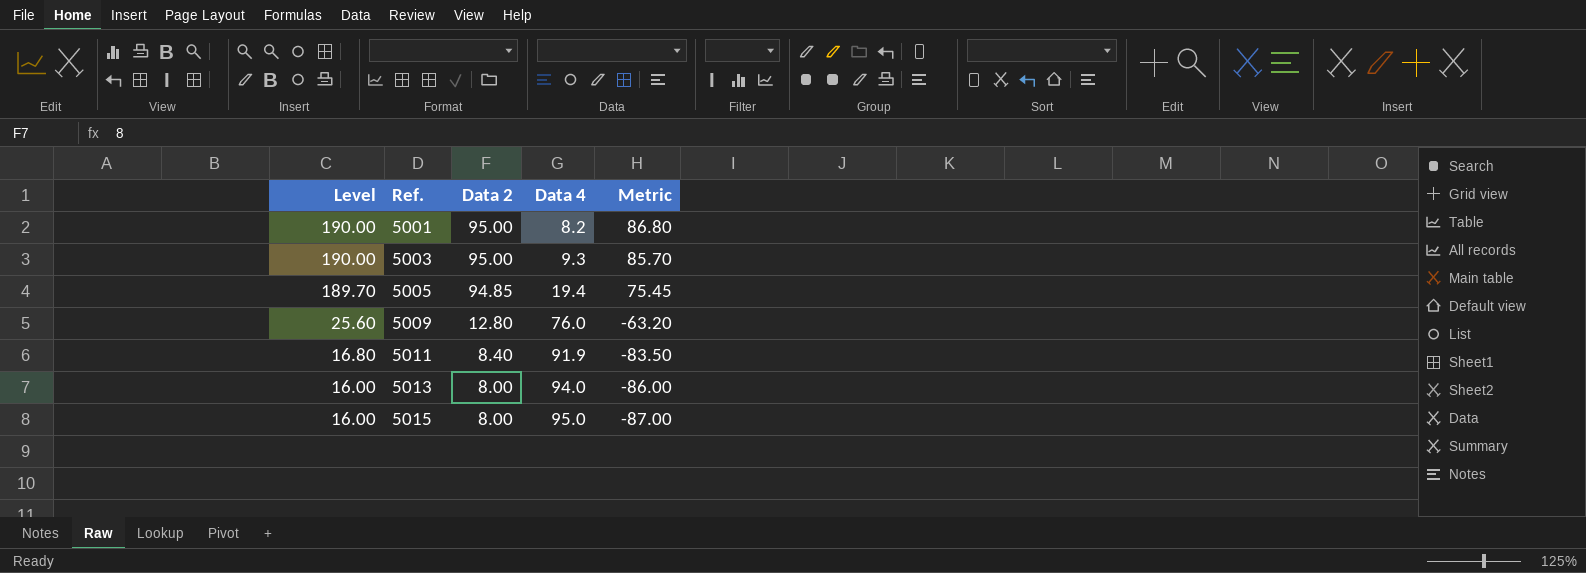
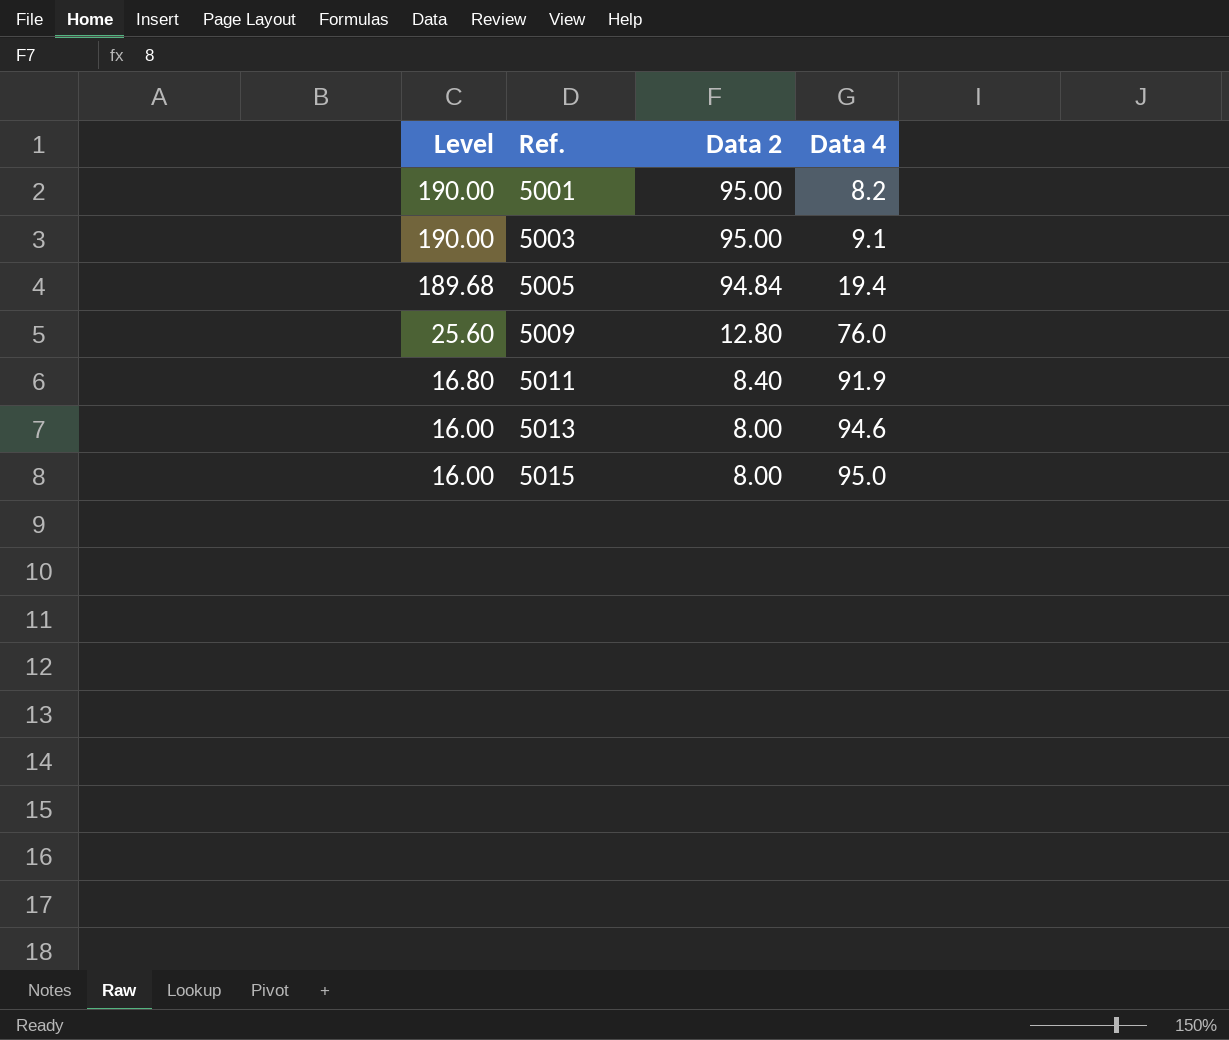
column Metric | formula: [Data 2] - [Data 4] -> none
5003 | Data 4: 9.3 -> 9.1
5005 | Level: 189.70 -> 189.68
5005 | Data 2: 94.85 -> 94.84
5013 | Data 4: 94.0 -> 94.6

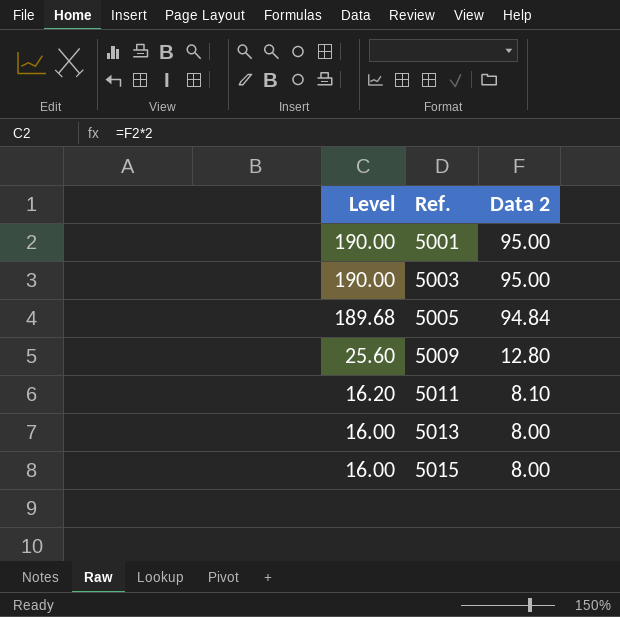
column Data 4 | position: 4 -> none
5011 | Level: 16.80 -> 16.20
5011 | Data 2: 8.40 -> 8.10

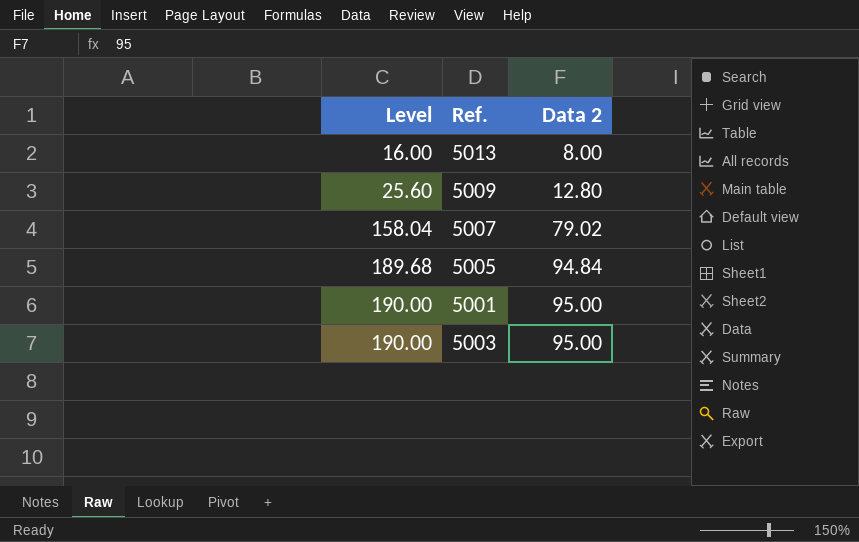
row order: Level descending -> Level ascending
row 5011: 16.20 | 8.10 -> none
row 5015: 16.00 | 8.00 -> none
row 5007: none -> 158.04 | 79.02

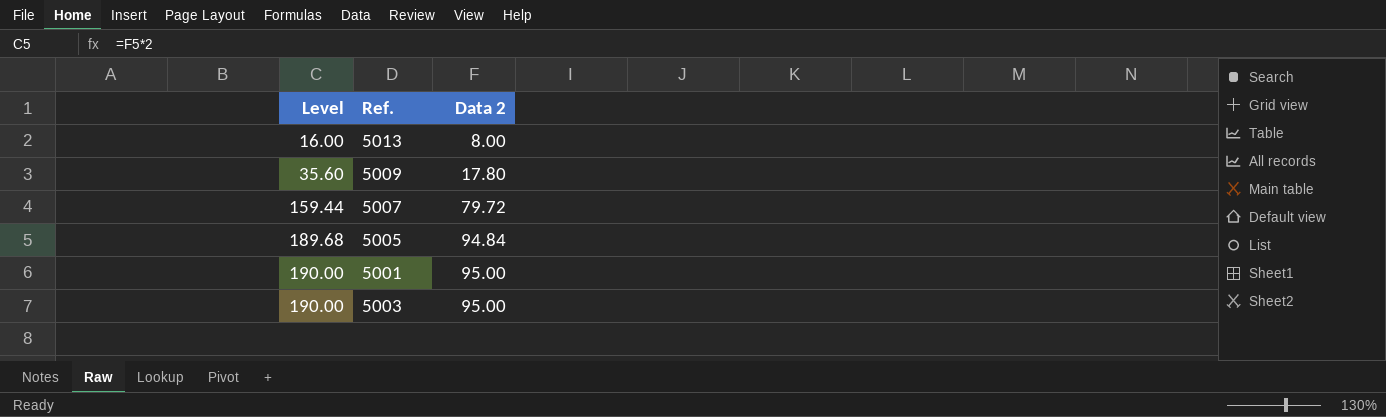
5009 | Level: 25.60 -> 35.60
5009 | Data 2: 12.80 -> 17.80
5007 | Level: 158.04 -> 159.44
5007 | Data 2: 79.02 -> 79.72

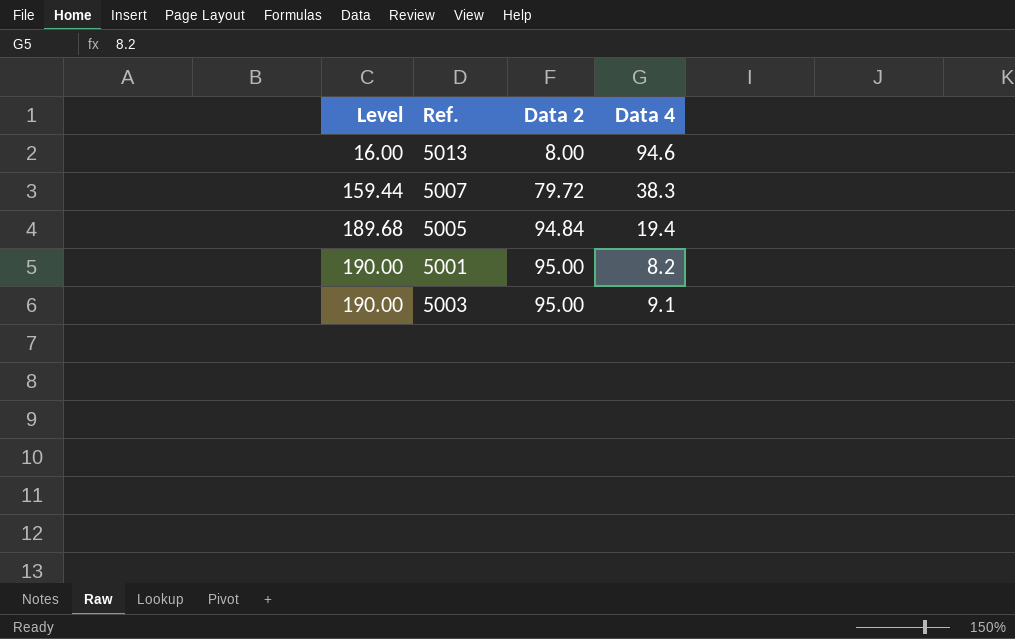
column Data 4 | position: none -> 4
row 5009: 35.60 | 17.80 -> none

